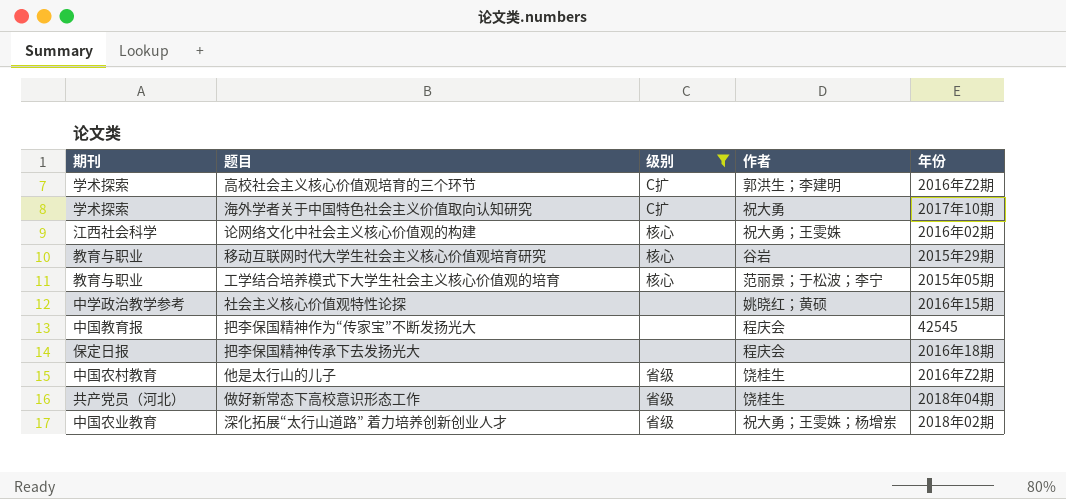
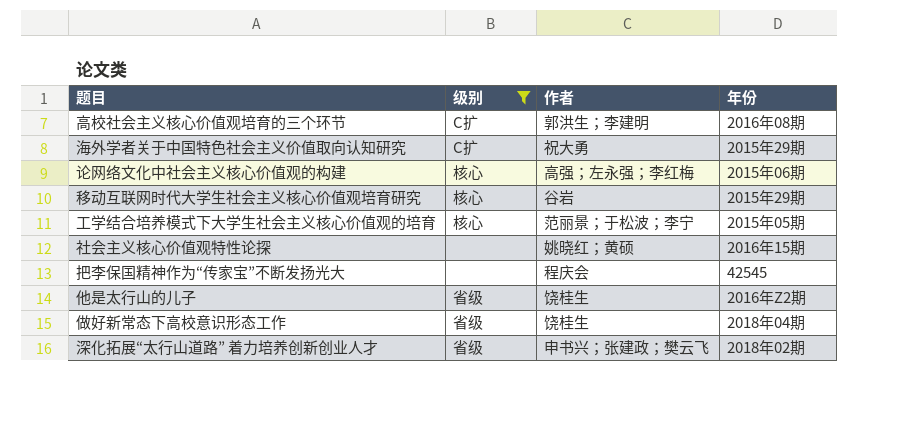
column 期刊 | position: 1 -> none
row 把李保国精神传承下去发扬光大: 保定日报 | none | 程庆会 | 2016年18期 -> none
高校社会主义核心价值观培育的三个环节 | 年份: 2016年Z2期 -> 2016年08期
海外学者关于中国特色社会主义价值取向认知研究 | 年份: 2017年10期 -> 2015年29期
论网络文化中社会主义核心价值观的构建 | 作者: 祝大勇；王雯姝 -> 高强；左永强；李红梅
论网络文化中社会主义核心价值观的构建 | 年份: 2016年02期 -> 2015年06期
深化拓展“太行山道路” 着力培养创新创业人才 | 作者: 祝大勇；王雯姝；杨增岽 -> 申书兴；张建政；樊云飞

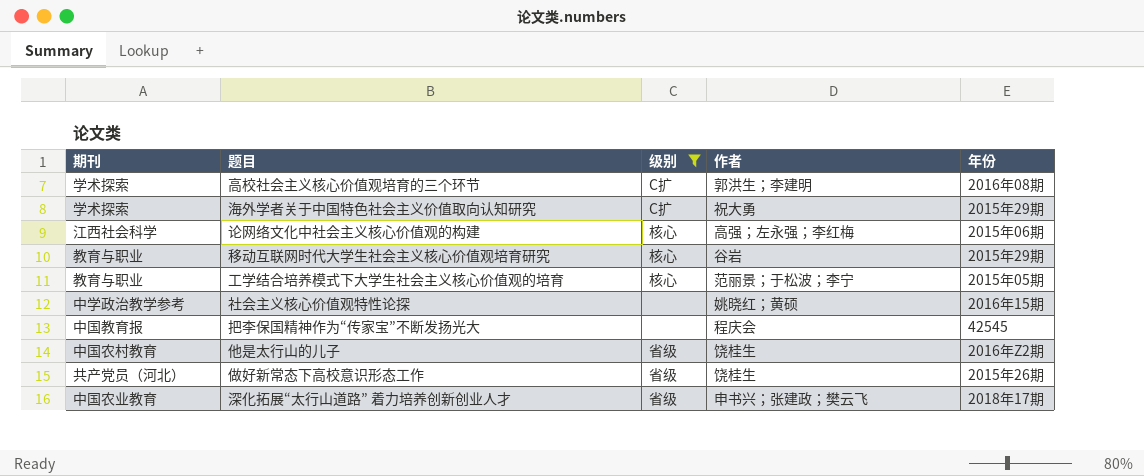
column 期刊 | position: none -> 1
做好新常态下高校意识形态工作 | 年份: 2018年04期 -> 2015年26期
深化拓展“太行山道路” 着力培养创新创业人才 | 年份: 2018年02期 -> 2018年17期

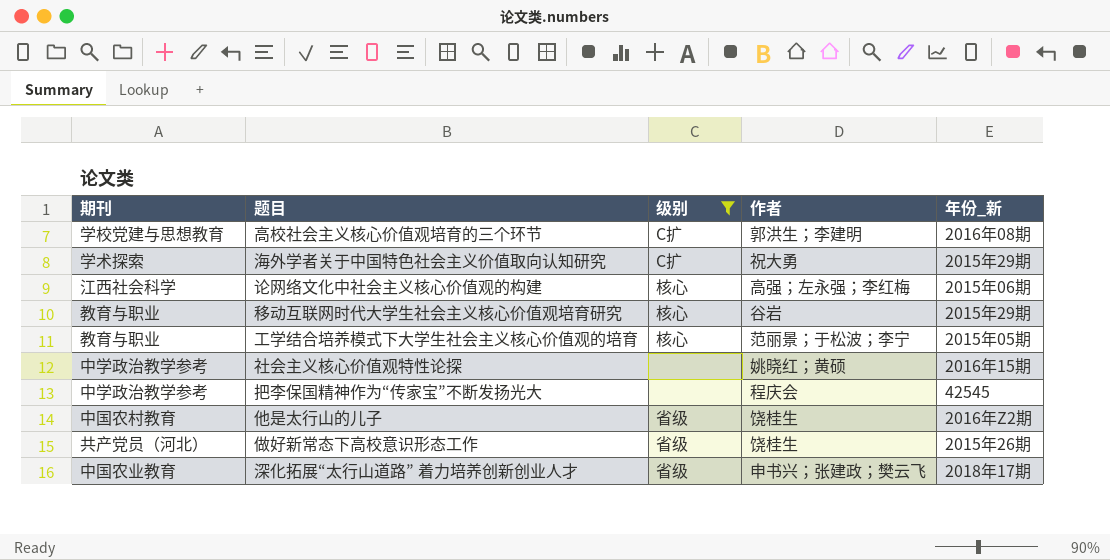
column name: 年份 -> 年份_新
高校社会主义核心价值观培育的三个环节 | 期刊: 学术探索 -> 学校党建与思想教育
把李保国精神作为“传家宝”不断发扬光大 | 期刊: 中国教育报 -> 中学政治教学参考

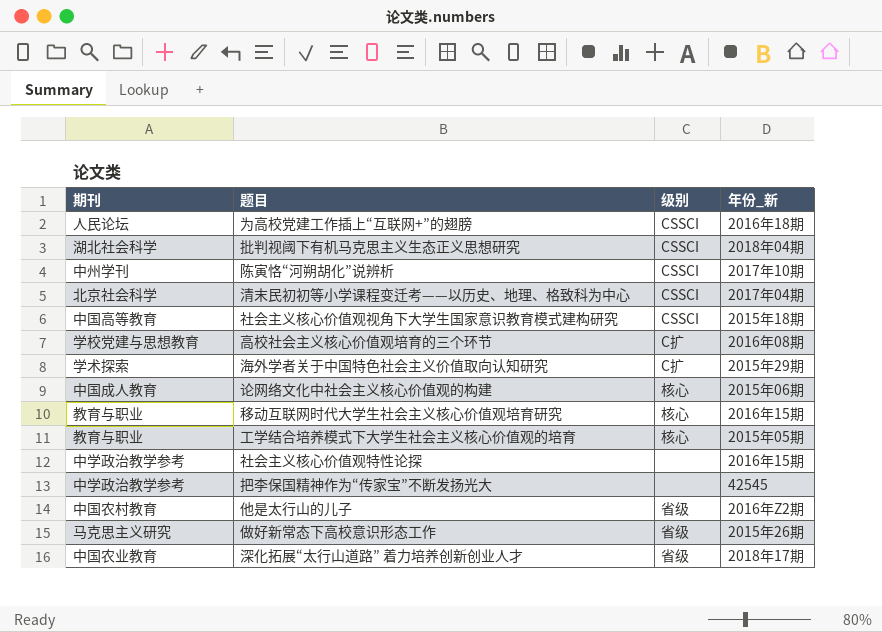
filter: 级别 != CSSCI -> none
column 作者 | position: 4 -> none
论网络文化中社会主义核心价值观的构建 | 期刊: 江西社会科学 -> 中国成人教育
移动互联网时代大学生社会主义核心价值观培育研究 | 年份_新: 2015年29期 -> 2016年15期
做好新常态下高校意识形态工作 | 期刊: 共产党员（河北） -> 马克思主义研究

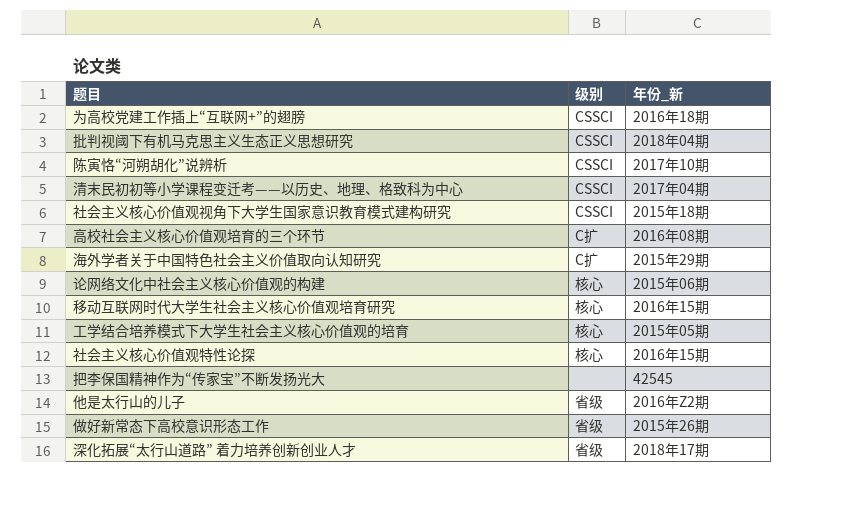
column 期刊 | position: 1 -> none
社会主义核心价值观特性论探 | 级别: none -> 核心

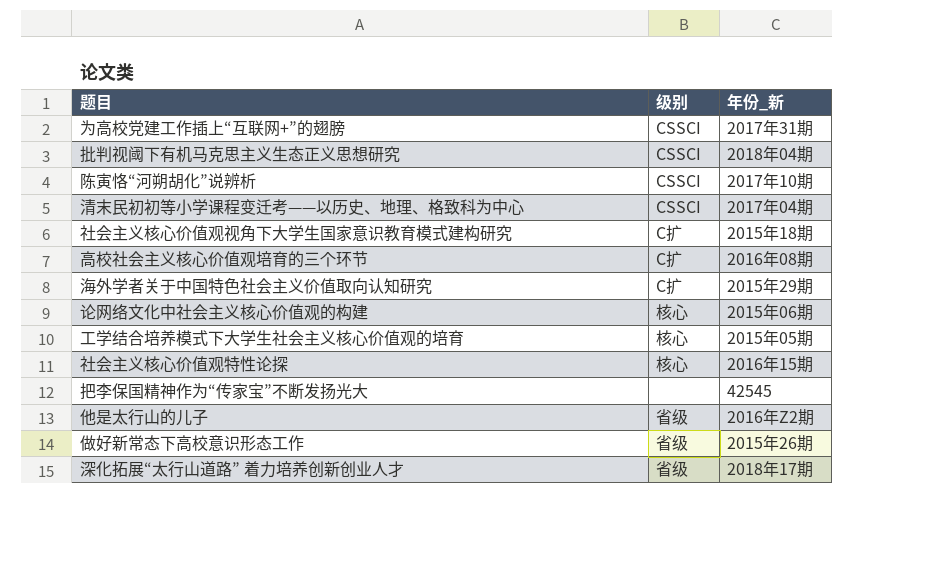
row 移动互联网时代大学生社会主义核心价值观培育研究: 核心 | 2016年15期 -> none
为高校党建工作插上“互联网+”的翅膀 | 年份_新: 2016年18期 -> 2017年31期
社会主义核心价值观视角下大学生国家意识教育模式建构研究 | 级别: CSSCI -> C扩

